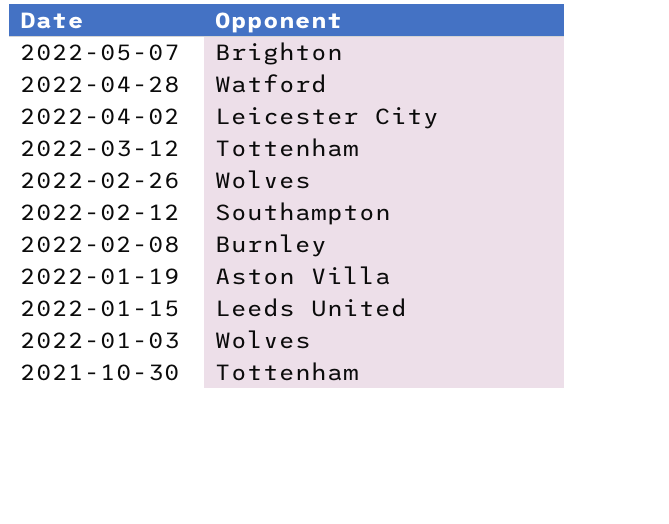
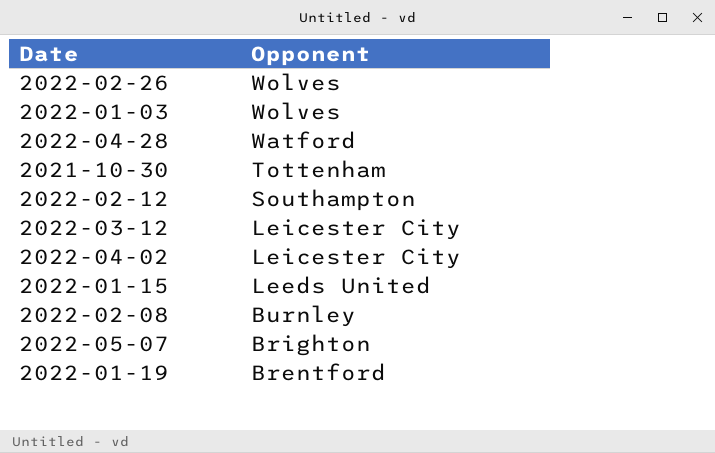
row order: Date descending -> Opponent descending
2022-03-12 | Opponent: Tottenham -> Leicester City
2022-01-19 | Opponent: Aston Villa -> Brentford

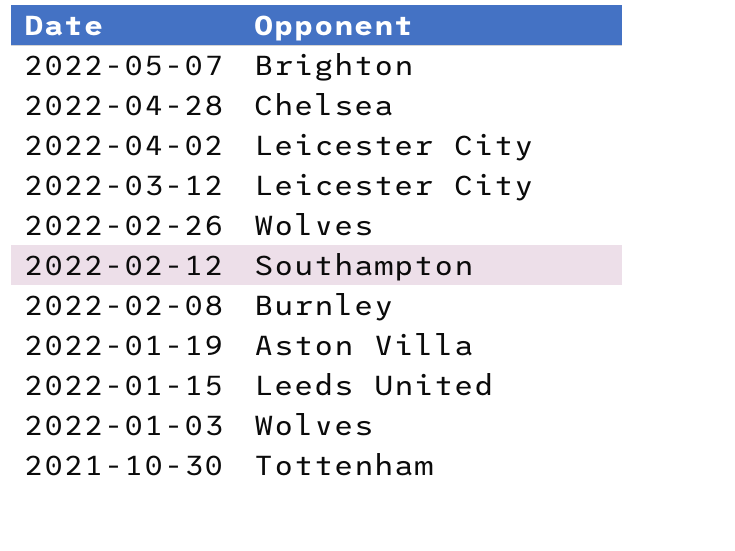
row order: Opponent descending -> Date descending
2022-04-28 | Opponent: Watford -> Chelsea
2022-01-19 | Opponent: Brentford -> Aston Villa

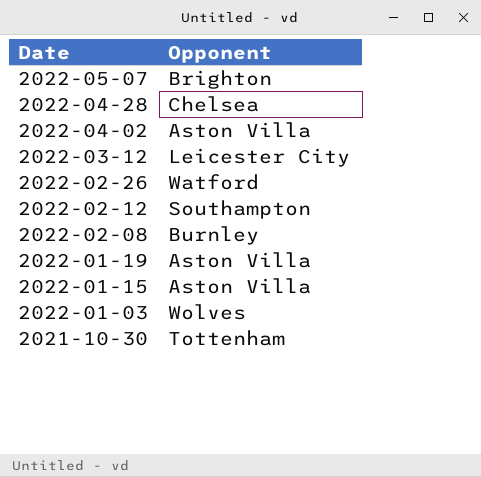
2022-04-02 | Opponent: Leicester City -> Aston Villa
2022-02-26 | Opponent: Wolves -> Watford
2022-01-15 | Opponent: Leeds United -> Aston Villa

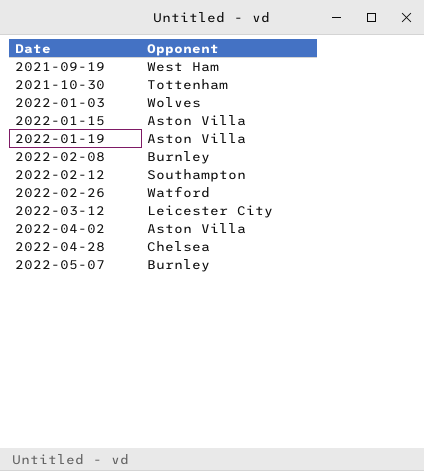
row order: Date descending -> Date ascending
row 2021-09-19: none -> West Ham
2022-05-07 | Opponent: Brighton -> Burnley

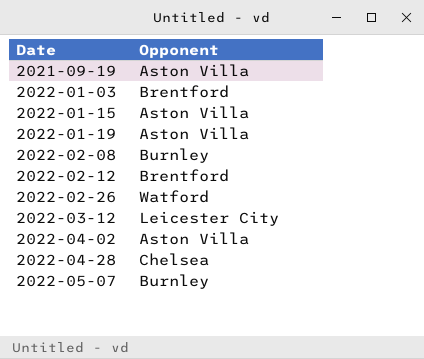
row 2021-10-30: Tottenham -> none
2021-09-19 | Opponent: West Ham -> Aston Villa
2022-01-03 | Opponent: Wolves -> Brentford
2022-02-12 | Opponent: Southampton -> Brentford

